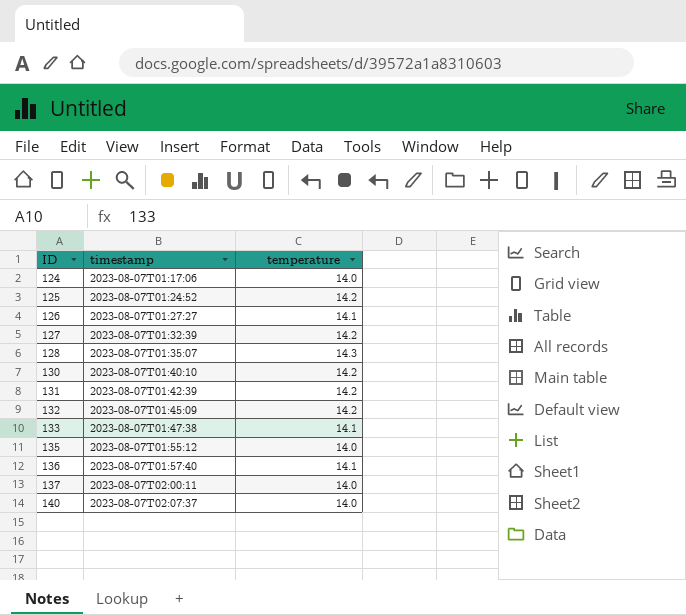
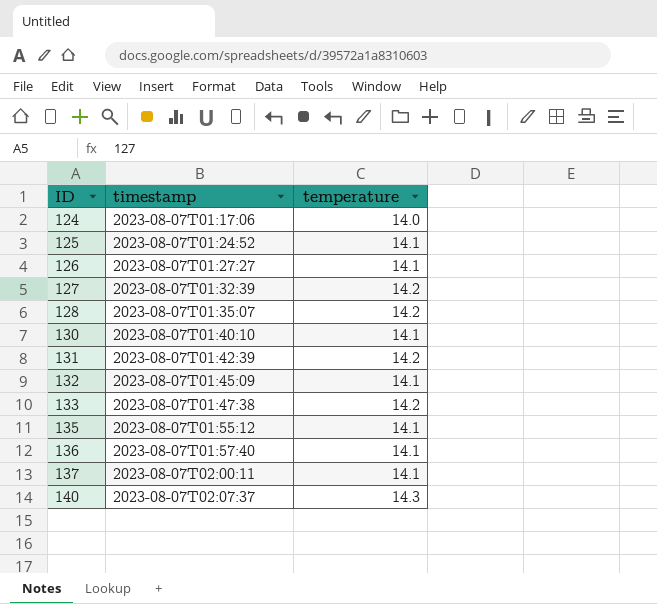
125 | temperature: 14.2 -> 14.1
128 | temperature: 14.3 -> 14.2
130 | temperature: 14.2 -> 14.1
132 | temperature: 14.2 -> 14.1
133 | temperature: 14.1 -> 14.2
135 | temperature: 14.0 -> 14.1
137 | temperature: 14.0 -> 14.1
140 | temperature: 14.0 -> 14.3

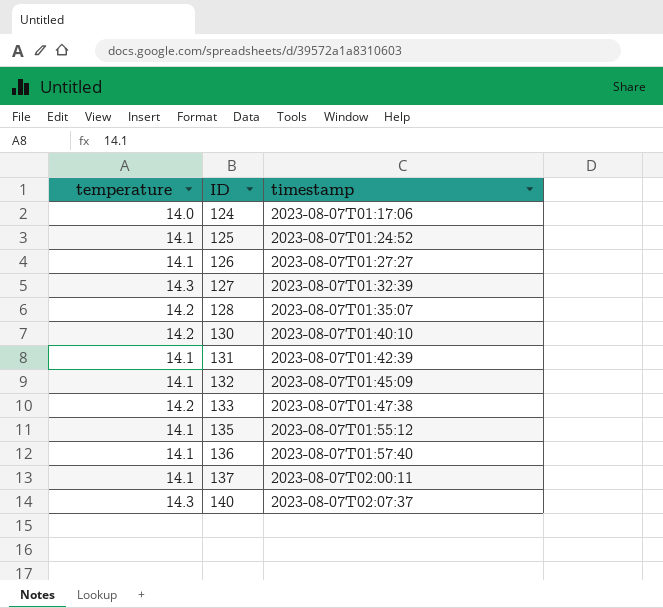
column temperature | position: 3 -> 1
127 | temperature: 14.2 -> 14.3
130 | temperature: 14.1 -> 14.2
131 | temperature: 14.2 -> 14.1

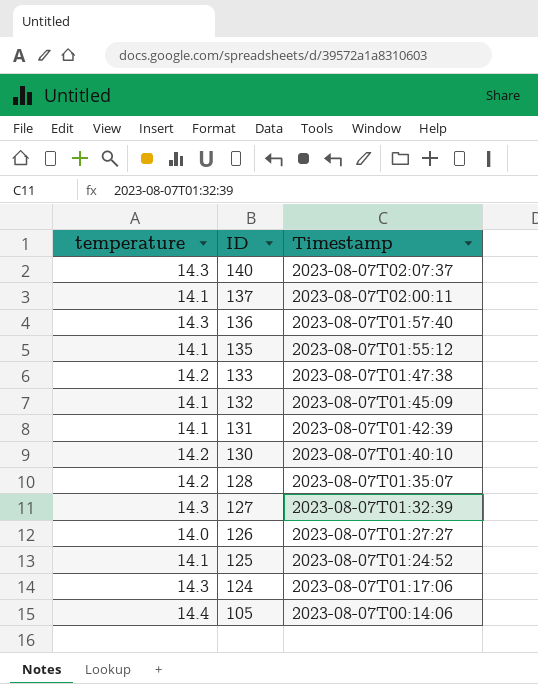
row order: ID ascending -> ID descending
column name: timestamp -> Timestamp
136 | temperature: 14.1 -> 14.3
126 | temperature: 14.1 -> 14.0
124 | temperature: 14.0 -> 14.3
row 105: none -> 14.4 | 2023-08-07T00:14:06

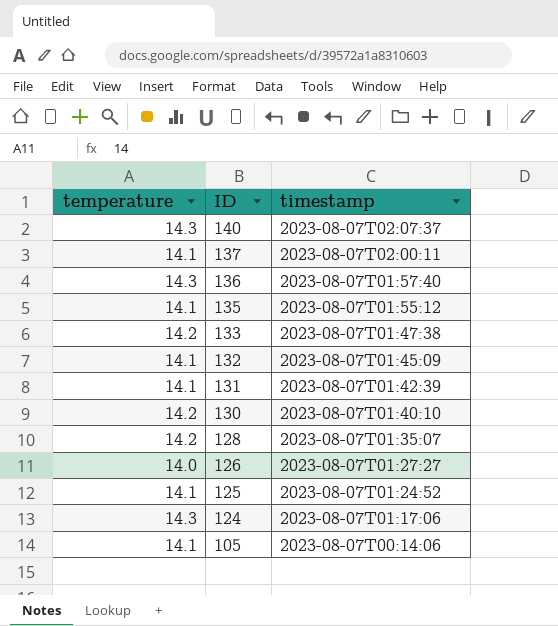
column name: Timestamp -> timestamp
row 127: 14.3 | 2023-08-07T01:32:39 -> none
105 | temperature: 14.4 -> 14.1

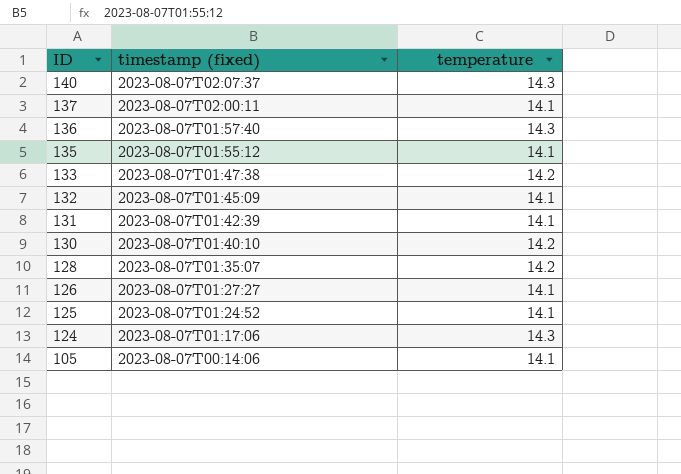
column name: timestamp -> timestamp (fixed)
column temperature | position: 1 -> 3
126 | temperature: 14.0 -> 14.1

